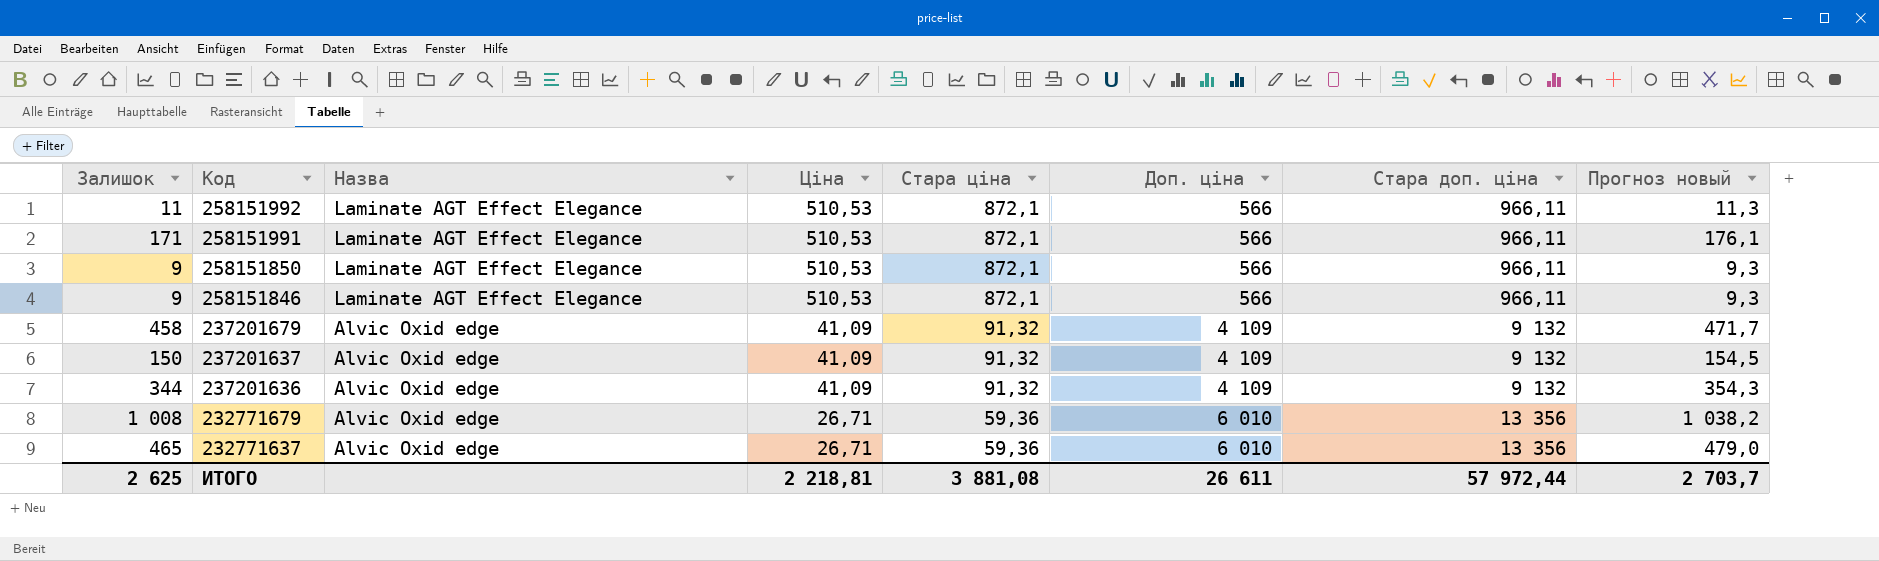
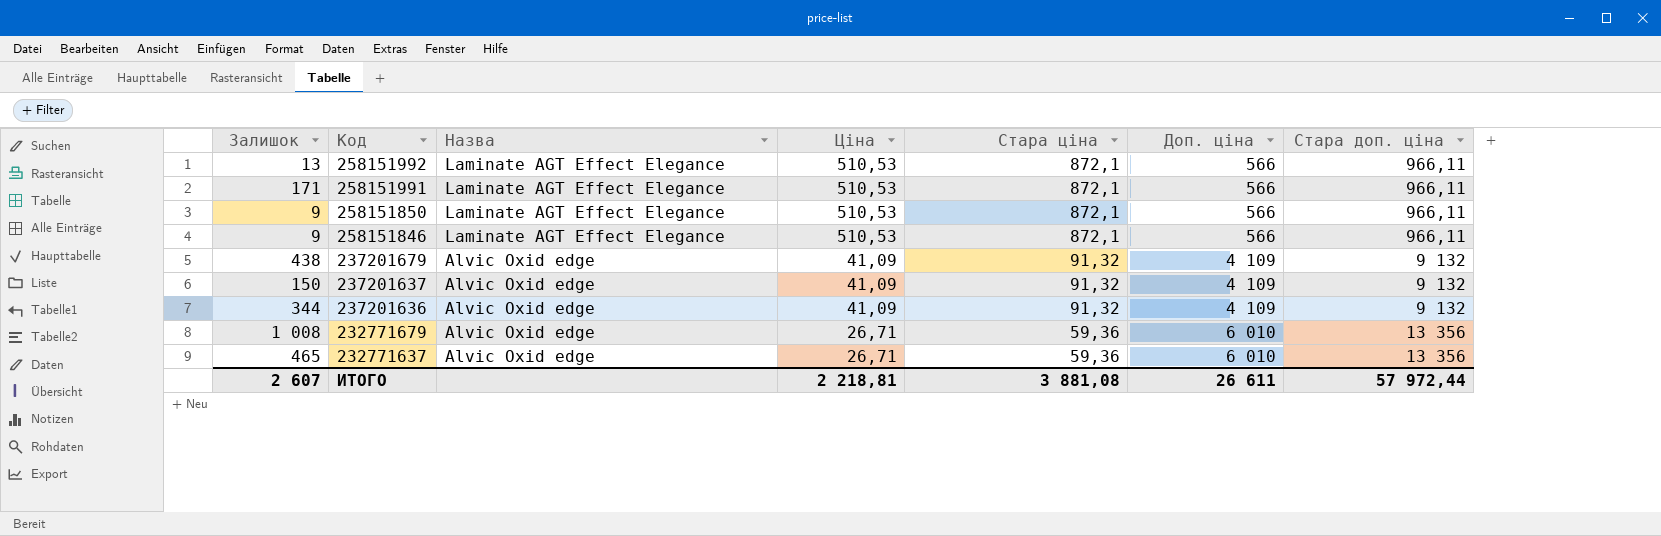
column Прогноз новый | formula: [Залишок] * 1,03 -> none
258151992 | Залишок: 11 -> 13
237201679 | Залишок: 458 -> 438
ИТОГО | Залишок: 2 625 -> 2 607

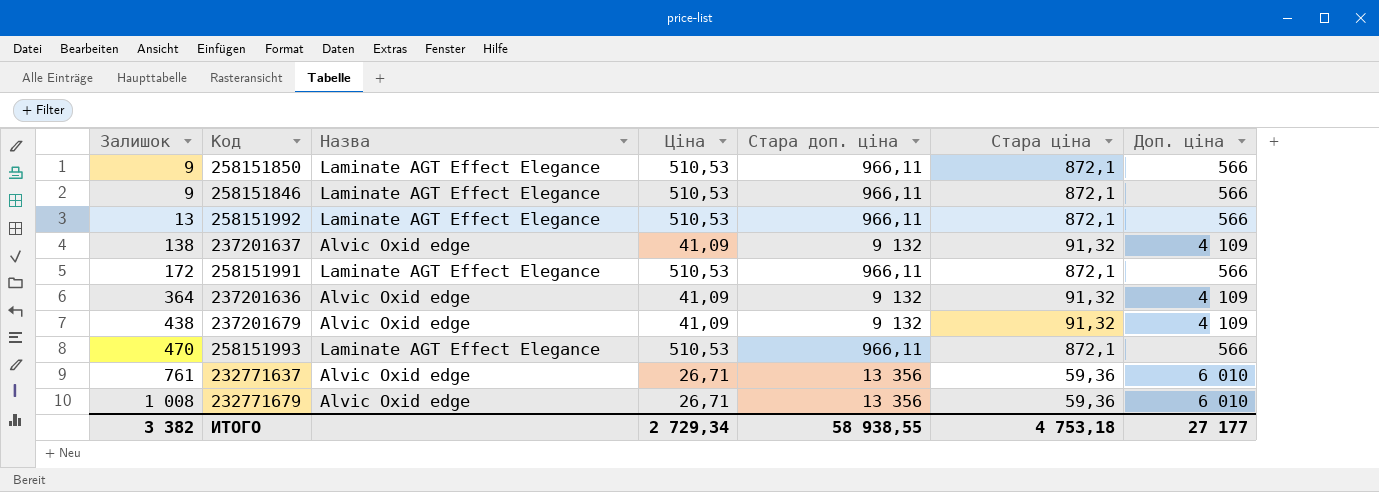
row order: Код descending -> Залишок ascending
column Стара доп. ціна | position: 7 -> 5
237201637 | Залишок: 150 -> 138
258151991 | Залишок: 171 -> 172
237201636 | Залишок: 344 -> 364
row 258151993: none -> 470 | Laminate AGT Effect Elegance | 510,53 | 966,11 | 872,1 | 566
232771637 | Залишок: 465 -> 761
ИТОГО | Залишок: 2 607 -> 3 382
ИТОГО | Ціна: 2 218,81 -> 2 729,34
ИТОГО | Стара доп. ціна: 57 972,44 -> 58 938,55
ИТОГО | Стара ціна: 3 881,08 -> 4 753,18
ИТОГО | Доп. ціна: 26 611 -> 27 177

